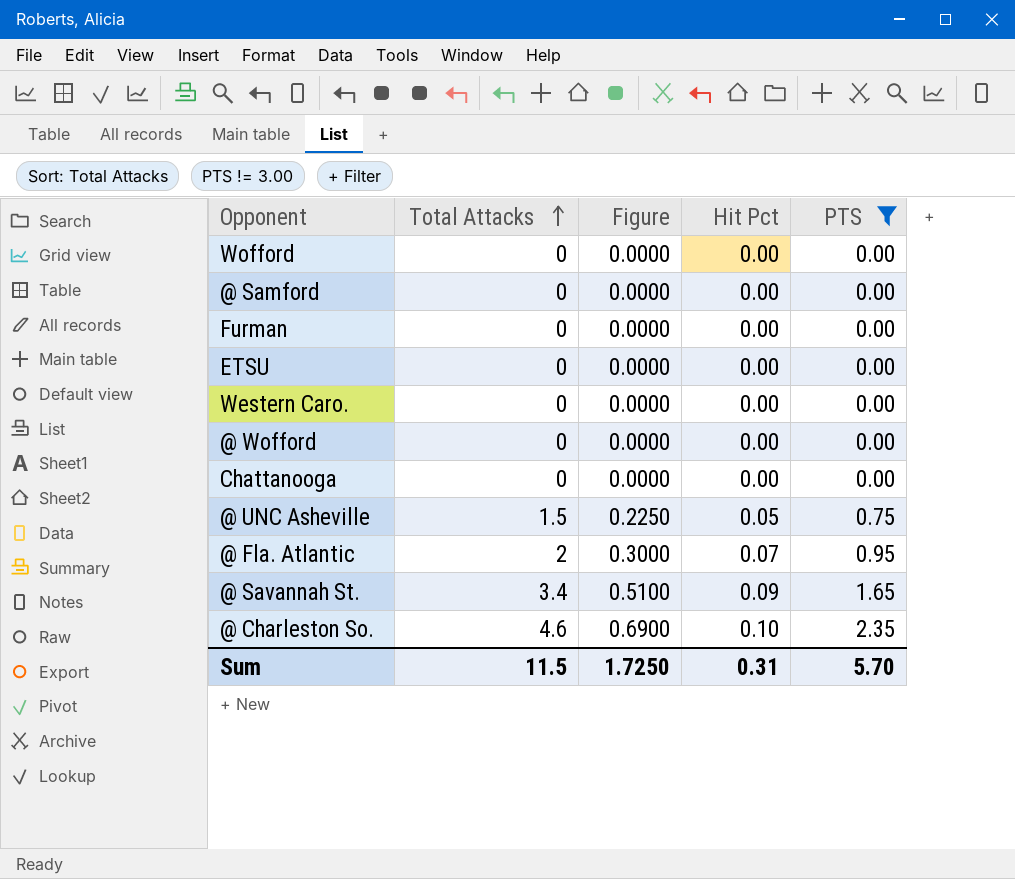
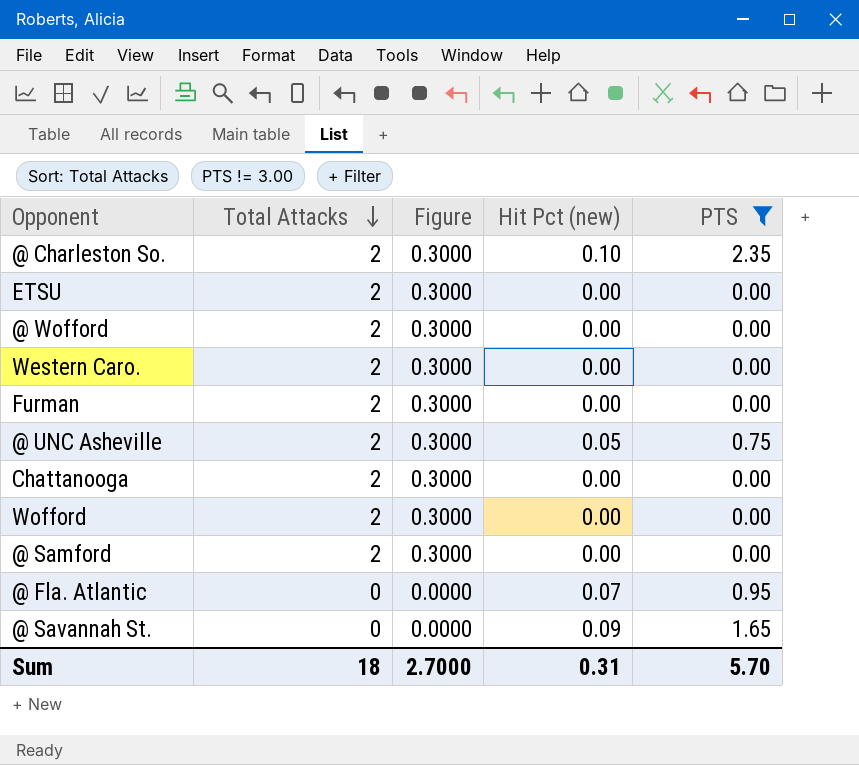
row order: Total Attacks ascending -> Total Attacks descending
column name: Hit Pct -> Hit Pct (new)
@ Charleston So. | Total Attacks: 4.6 -> 2
@ Charleston So. | Figure: 0.6900 -> 0.3000
ETSU | Total Attacks: 0 -> 2
ETSU | Figure: 0.0000 -> 0.3000
@ Wofford | Total Attacks: 0 -> 2
@ Wofford | Figure: 0.0000 -> 0.3000
Western Caro. | Total Attacks: 0 -> 2
Western Caro. | Figure: 0.0000 -> 0.3000
Furman | Total Attacks: 0 -> 2
Furman | Figure: 0.0000 -> 0.3000
@ UNC Asheville | Total Attacks: 1.5 -> 2
@ UNC Asheville | Figure: 0.2250 -> 0.3000
Chattanooga | Total Attacks: 0 -> 2
Chattanooga | Figure: 0.0000 -> 0.3000
Wofford | Total Attacks: 0 -> 2
Wofford | Figure: 0.0000 -> 0.3000
@ Samford | Total Attacks: 0 -> 2
@ Samford | Figure: 0.0000 -> 0.3000
@ Fla. Atlantic | Total Attacks: 2 -> 0
@ Fla. Atlantic | Figure: 0.3000 -> 0.0000
@ Savannah St. | Total Attacks: 3.4 -> 0
@ Savannah St. | Figure: 0.5100 -> 0.0000
Sum | Total Attacks: 11.5 -> 18
Sum | Figure: 1.7250 -> 2.7000

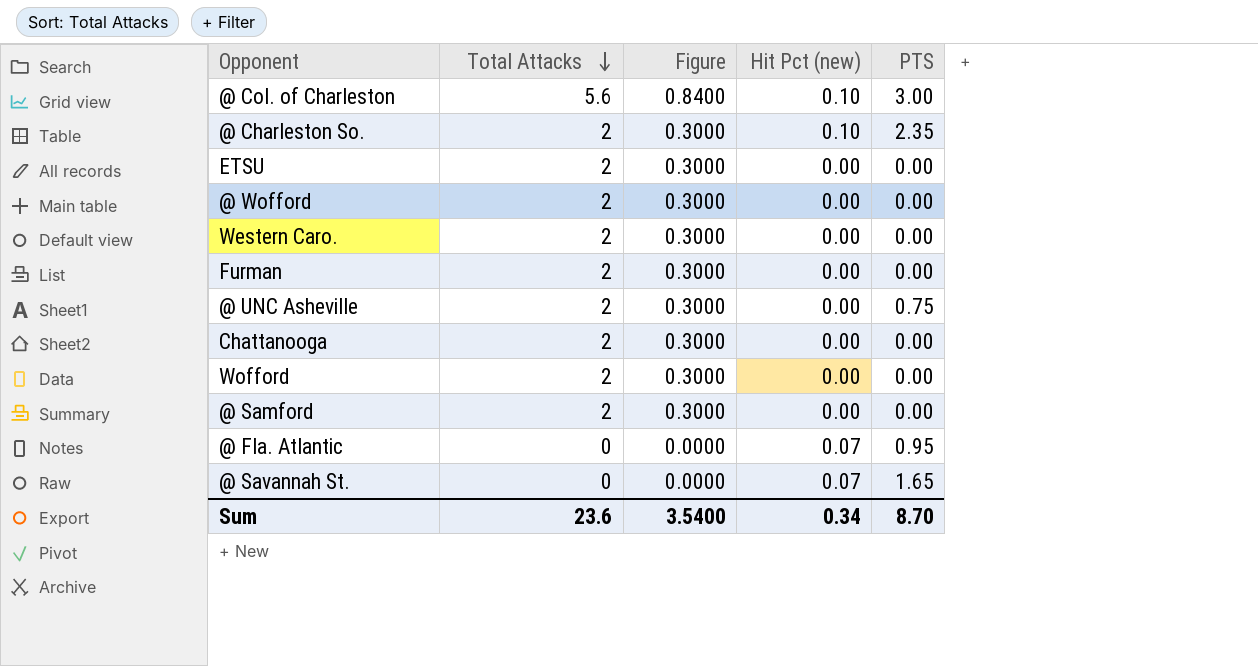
filter: PTS != 3.00 -> none
@ UNC Asheville | Hit Pct (new): 0.05 -> 0.00
@ Savannah St. | Hit Pct (new): 0.09 -> 0.07
Sum | Total Attacks: 18 -> 23.6
Sum | Figure: 2.7000 -> 3.5400
Sum | Hit Pct (new): 0.31 -> 0.34
Sum | PTS: 5.70 -> 8.70

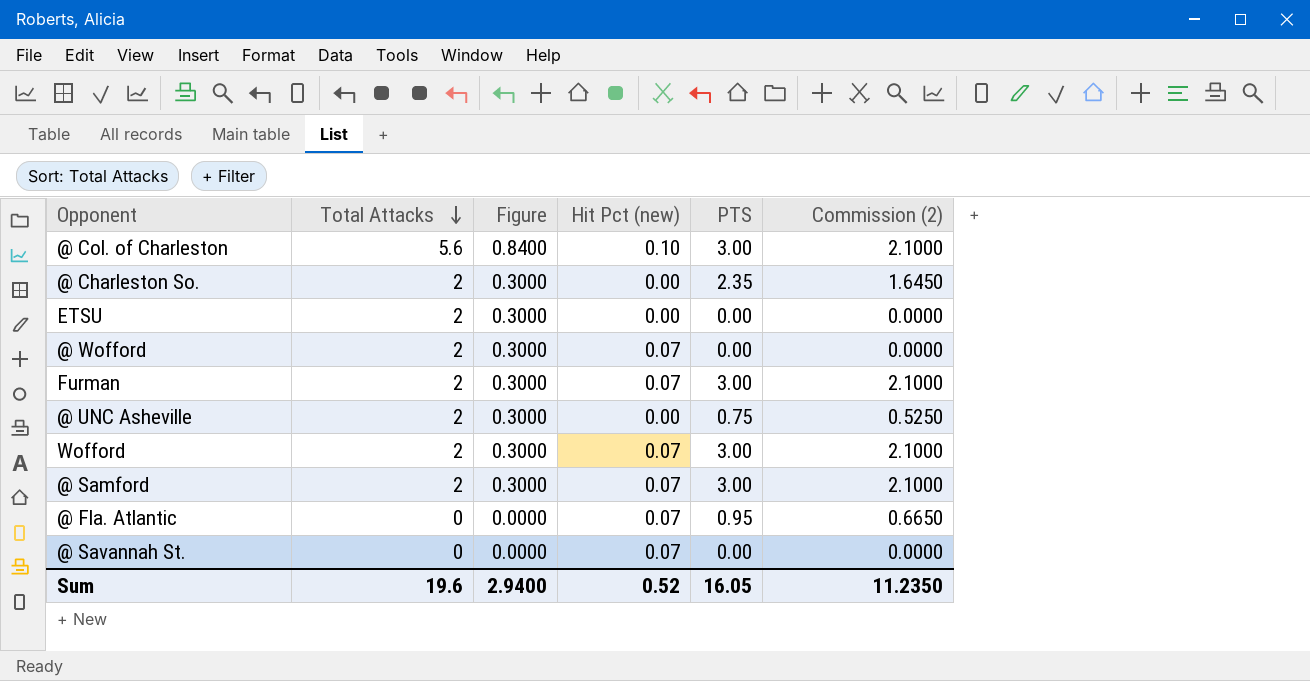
column Commission (2) | formula: none -> [PTS] * 0.7
row Western Caro.: 2 | 0.3000 | 0.00 | 0.00 -> none
row Chattanooga: 2 | 0.3000 | 0.00 | 0.00 -> none
@ Charleston So. | Hit Pct (new): 0.10 -> 0.00
@ Wofford | Hit Pct (new): 0.00 -> 0.07
Furman | Hit Pct (new): 0.00 -> 0.07
Furman | PTS: 0.00 -> 3.00
Wofford | Hit Pct (new): 0.00 -> 0.07
Wofford | PTS: 0.00 -> 3.00
@ Samford | Hit Pct (new): 0.00 -> 0.07
@ Samford | PTS: 0.00 -> 3.00
@ Savannah St. | PTS: 1.65 -> 0.00
Sum | Total Attacks: 23.6 -> 19.6
Sum | Figure: 3.5400 -> 2.9400
Sum | Hit Pct (new): 0.34 -> 0.52
Sum | PTS: 8.70 -> 16.05

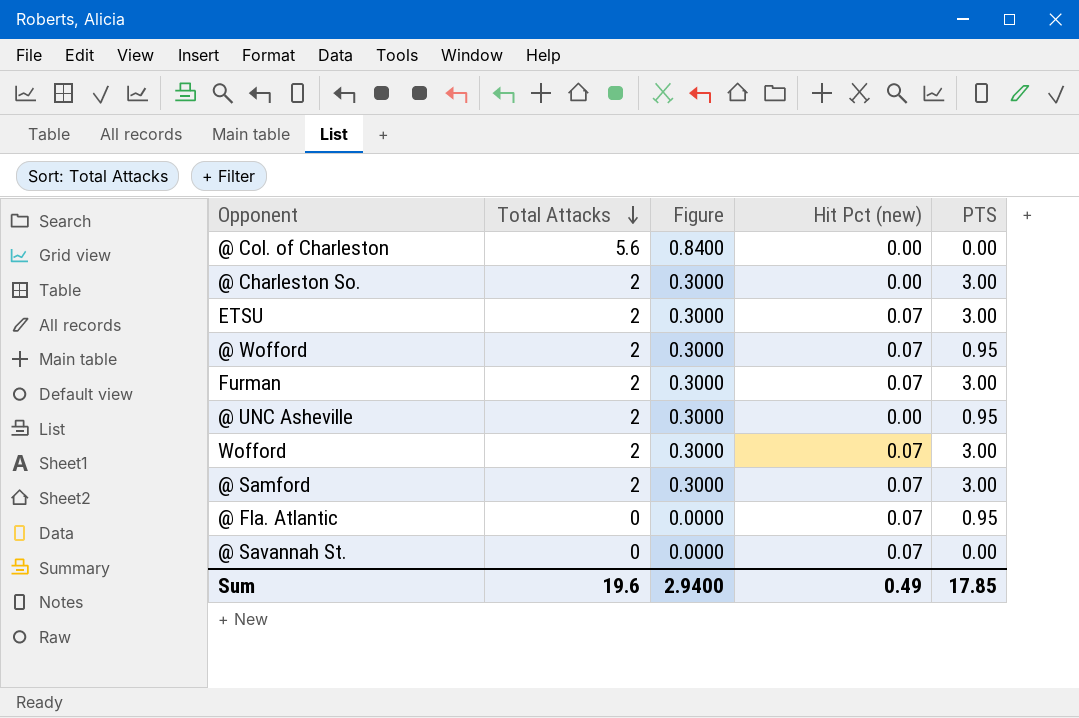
column Commission (2) | formula: [PTS] * 0.7 -> none
@ Col. of Charleston | Hit Pct (new): 0.10 -> 0.00
@ Col. of Charleston | PTS: 3.00 -> 0.00
@ Charleston So. | PTS: 2.35 -> 3.00
ETSU | Hit Pct (new): 0.00 -> 0.07
ETSU | PTS: 0.00 -> 3.00
@ Wofford | PTS: 0.00 -> 0.95
@ UNC Asheville | PTS: 0.75 -> 0.95
Sum | Hit Pct (new): 0.52 -> 0.49
Sum | PTS: 16.05 -> 17.85

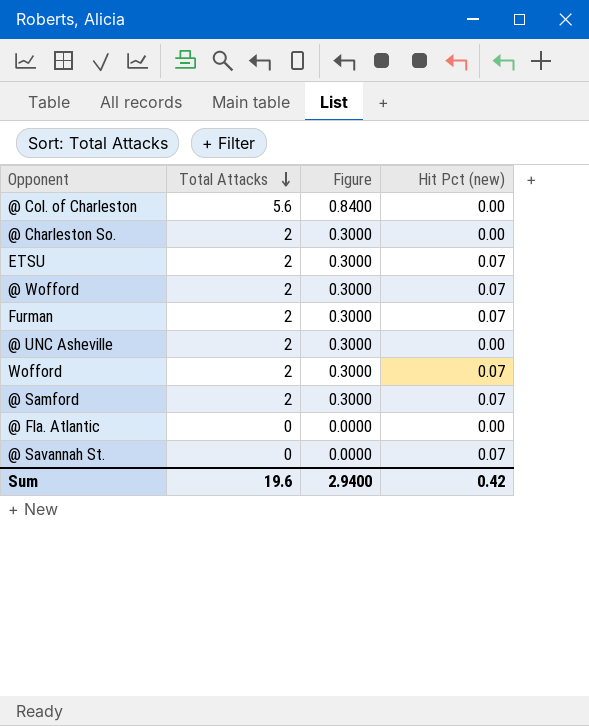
column PTS | position: 5 -> none
@ Fla. Atlantic | Hit Pct (new): 0.07 -> 0.00
Sum | Hit Pct (new): 0.49 -> 0.42

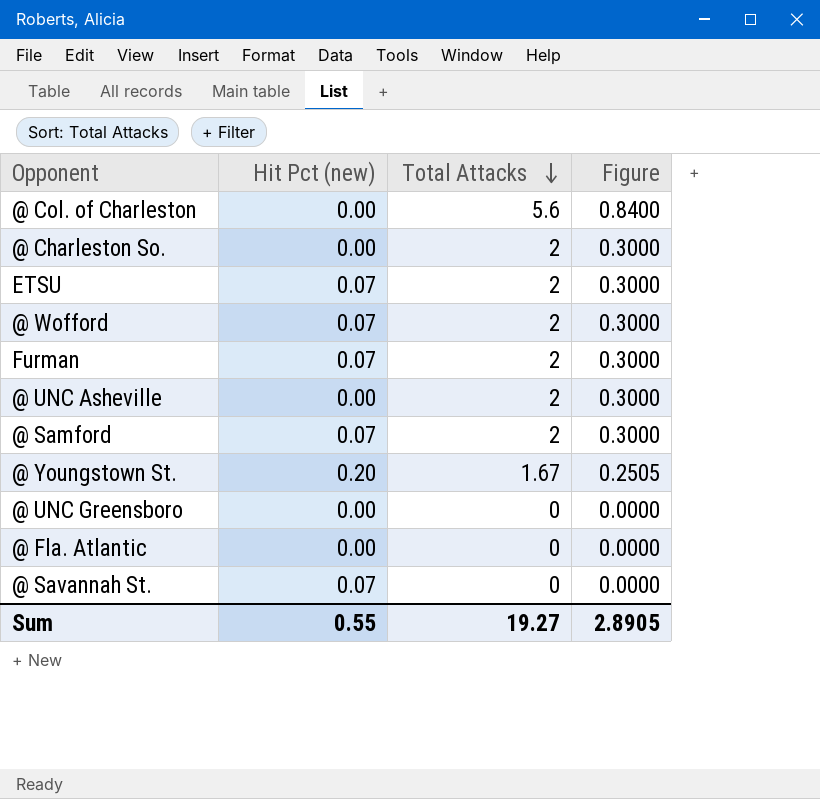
column Hit Pct (new) | position: 4 -> 2
row Wofford: 2 | 0.3000 | 0.07 -> none
row @ Youngstown St.: none -> 0.20 | 1.67 | 0.2505
row @ UNC Greensboro: none -> 0.00 | 0 | 0.0000
Sum | Hit Pct (new): 0.42 -> 0.55
Sum | Total Attacks: 19.6 -> 19.27
Sum | Figure: 2.9400 -> 2.8905

